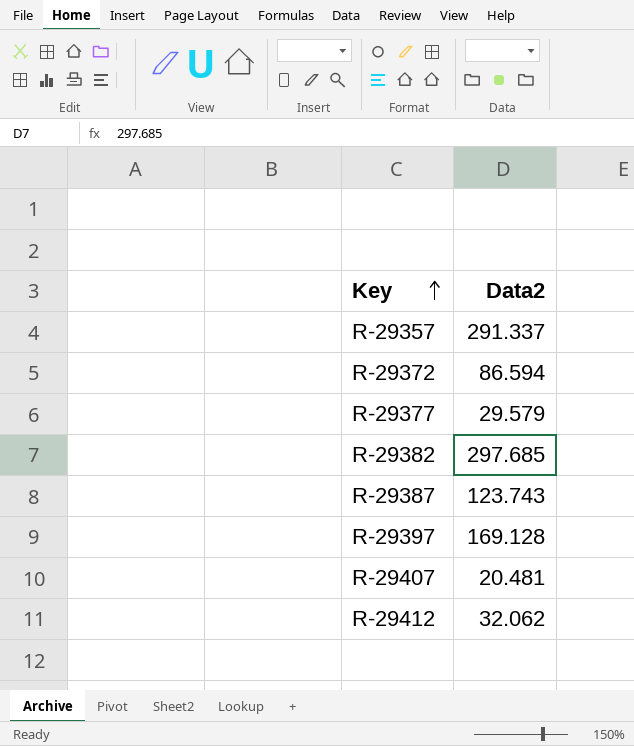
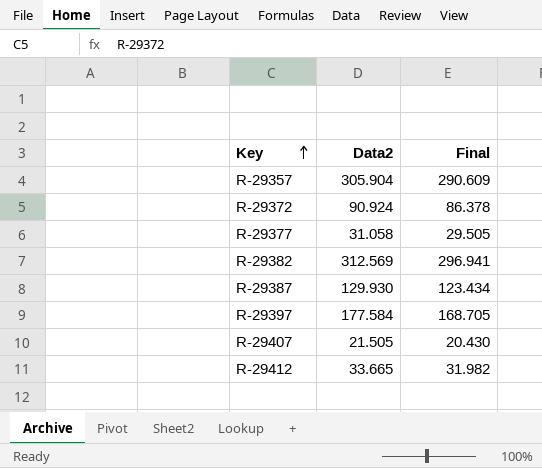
column Final | formula: none -> [Data2] * 0.95
R-29357 | Data2: 291.337 -> 305.904
R-29372 | Data2: 86.594 -> 90.924
R-29377 | Data2: 29.579 -> 31.058
R-29382 | Data2: 297.685 -> 312.569
R-29387 | Data2: 123.743 -> 129.930
R-29397 | Data2: 169.128 -> 177.584
R-29407 | Data2: 20.481 -> 21.505
R-29412 | Data2: 32.062 -> 33.665

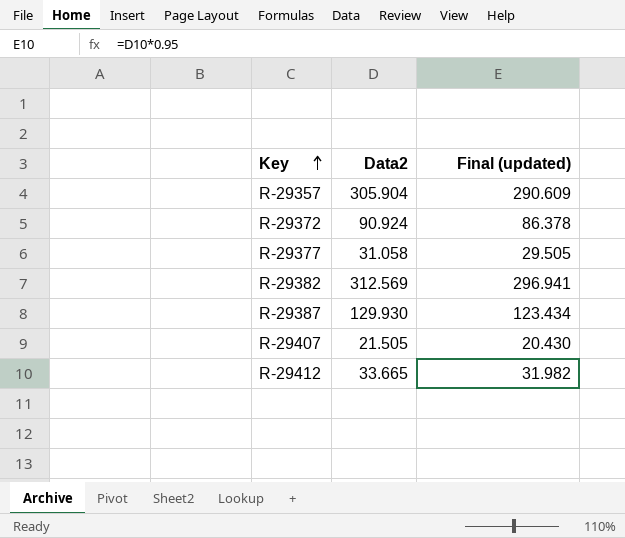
column name: Final -> Final (updated)
row R-29397: 177.584 | 168.705 -> none

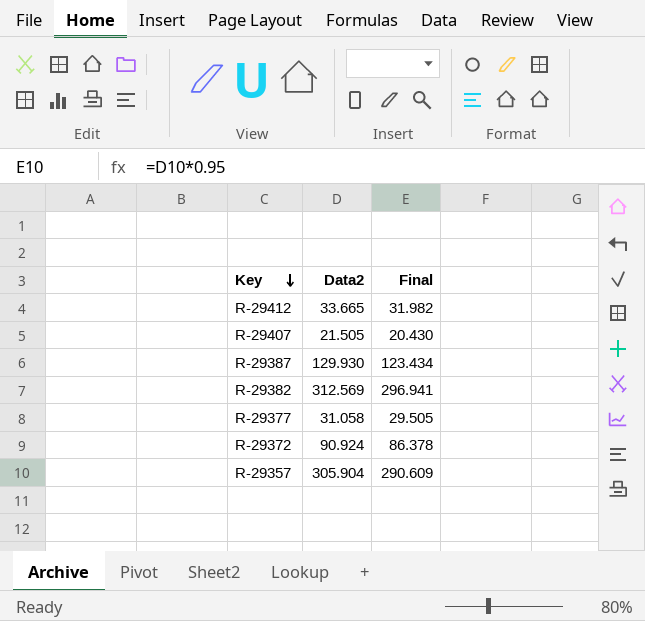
row order: Key ascending -> Key descending
column name: Final (updated) -> Final

